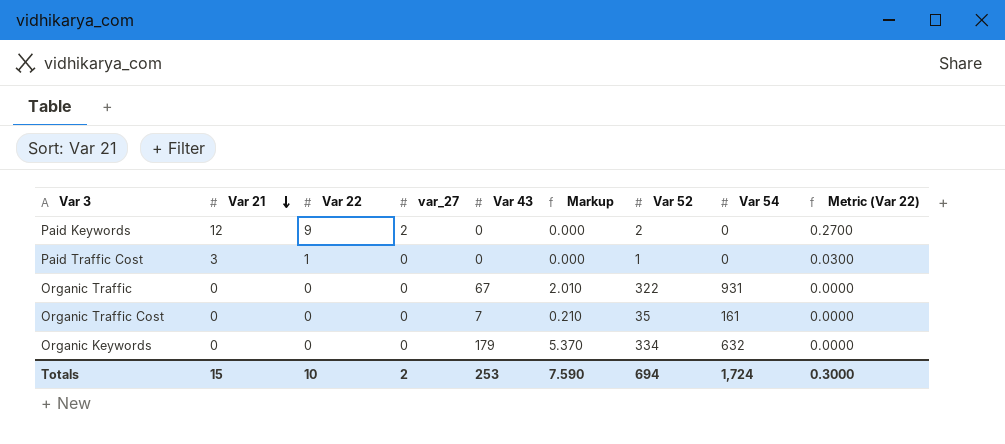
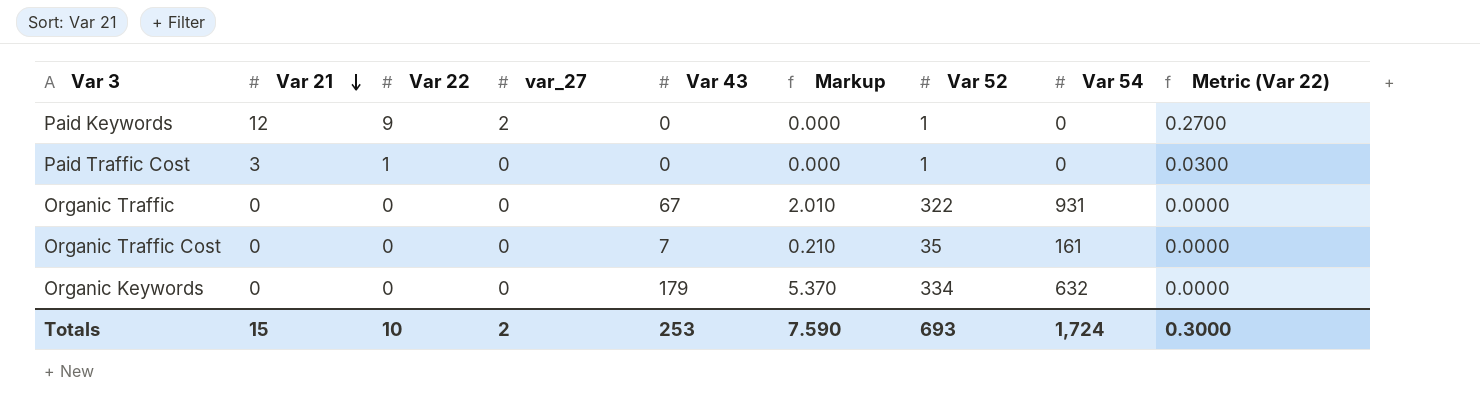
Paid Keywords | Var 52: 2 -> 1
Totals | Var 52: 694 -> 693

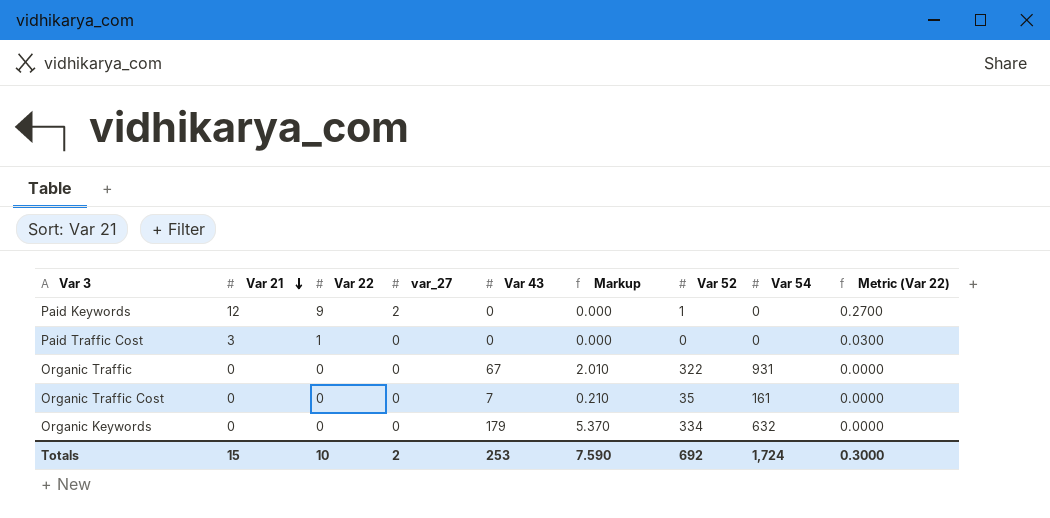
Paid Traffic Cost | Var 52: 1 -> 0
Totals | Var 52: 693 -> 692

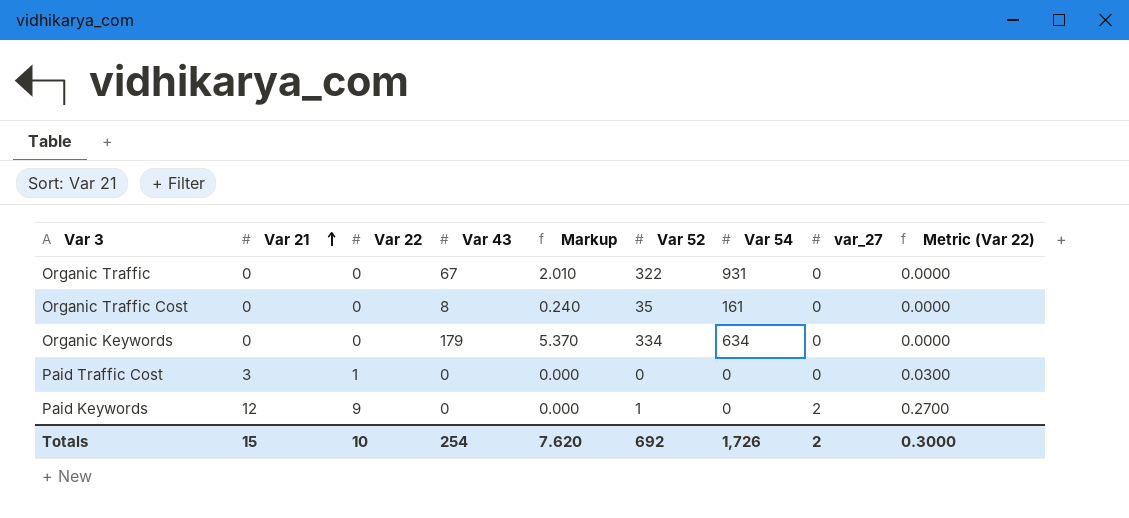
row order: Var 21 descending -> Var 21 ascending
column var_27 | position: 4 -> 8
Organic Traffic Cost | Var 43: 7 -> 8
Organic Traffic Cost | Markup: 0.210 -> 0.240
Organic Keywords | Var 54: 632 -> 634
Totals | Var 43: 253 -> 254
Totals | Markup: 7.590 -> 7.620
Totals | Var 54: 1,724 -> 1,726

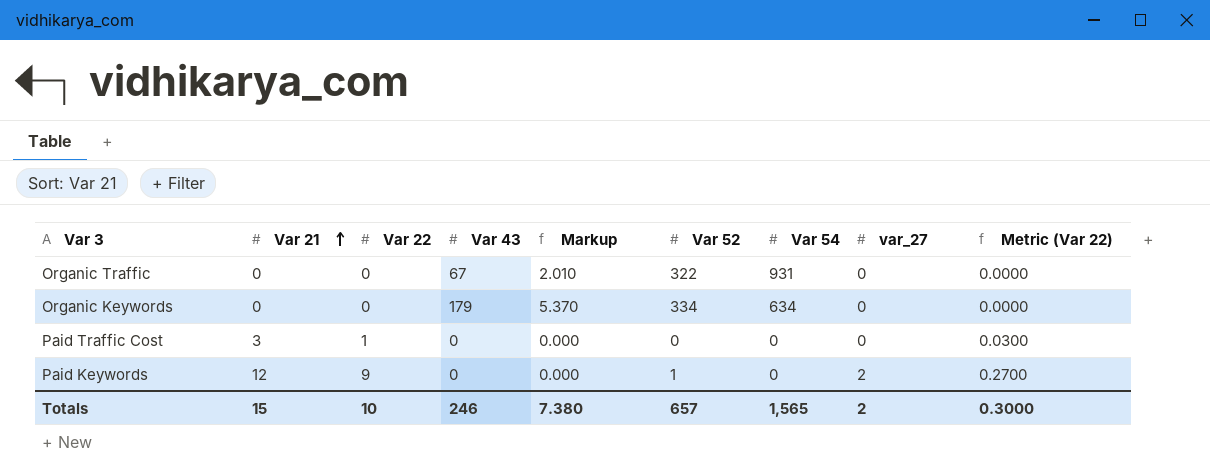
row Organic Traffic Cost: 0 | 0 | 8 | 0.240 | 35 | 161 | 0 | 0.0000 -> none
Totals | Var 43: 254 -> 246
Totals | Markup: 7.620 -> 7.380
Totals | Var 52: 692 -> 657
Totals | Var 54: 1,726 -> 1,565

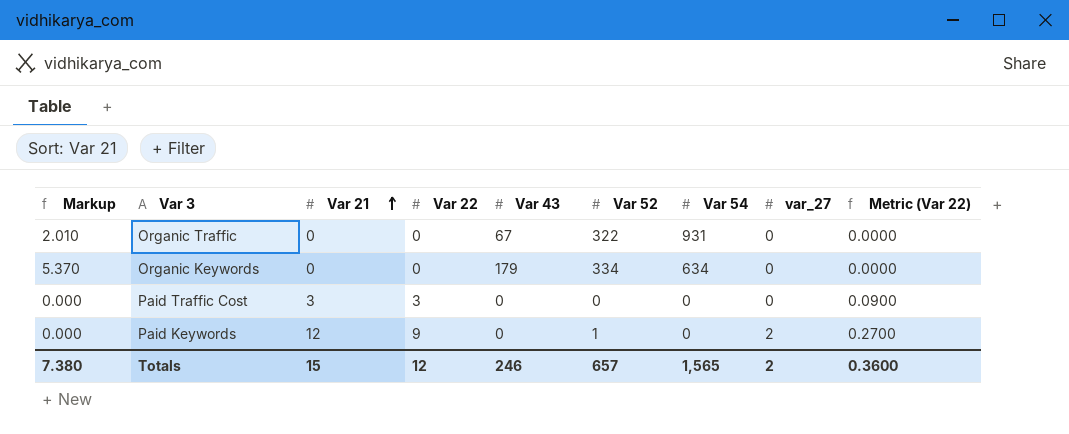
column Markup | position: 5 -> 1
Paid Traffic Cost | Var 22: 1 -> 3
Paid Traffic Cost | Metric (Var 22): 0.0300 -> 0.0900
Totals | Var 22: 10 -> 12
Totals | Metric (Var 22): 0.3000 -> 0.3600

